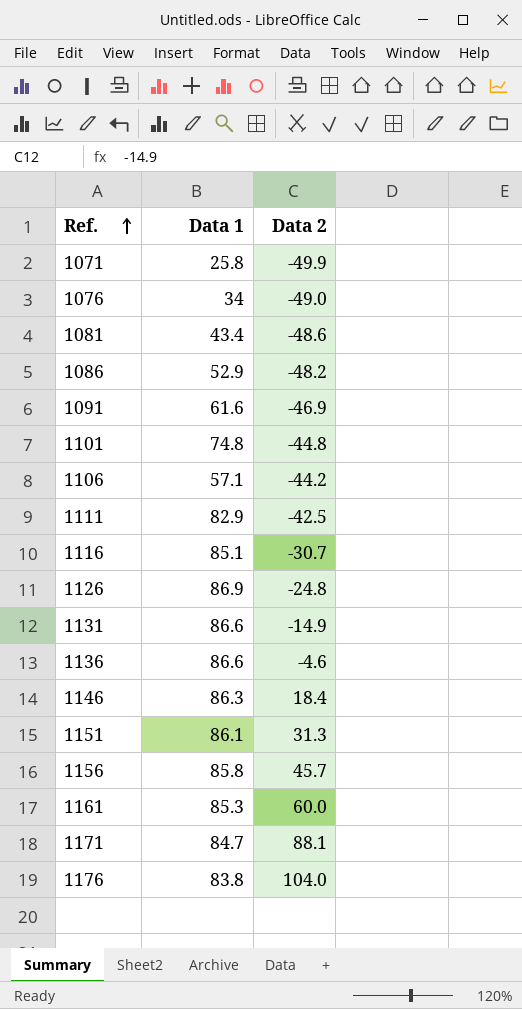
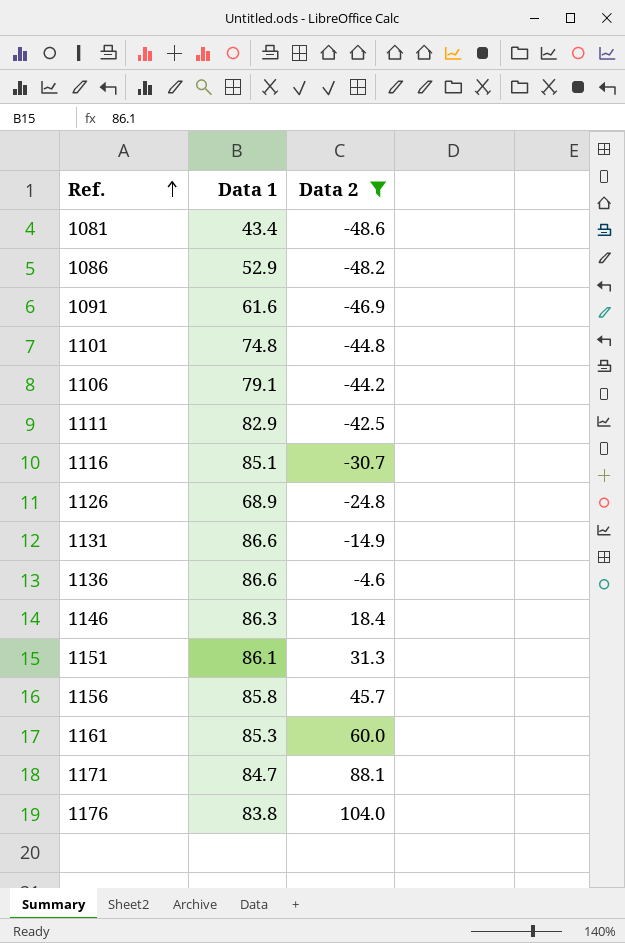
filter: none -> Data 2 >= -48.6
1106 | Data 1: 57.1 -> 79.1
1126 | Data 1: 86.9 -> 68.9

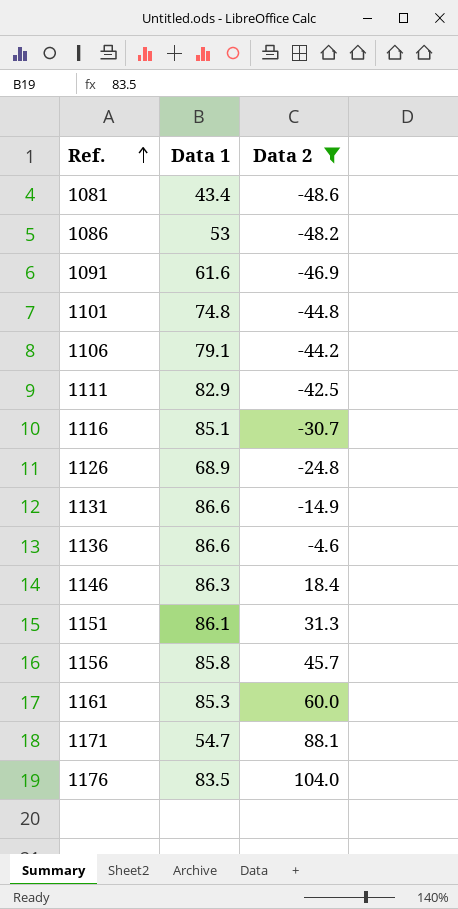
1086 | Data 1: 52.9 -> 53
1171 | Data 1: 84.7 -> 54.7
1176 | Data 1: 83.8 -> 83.5

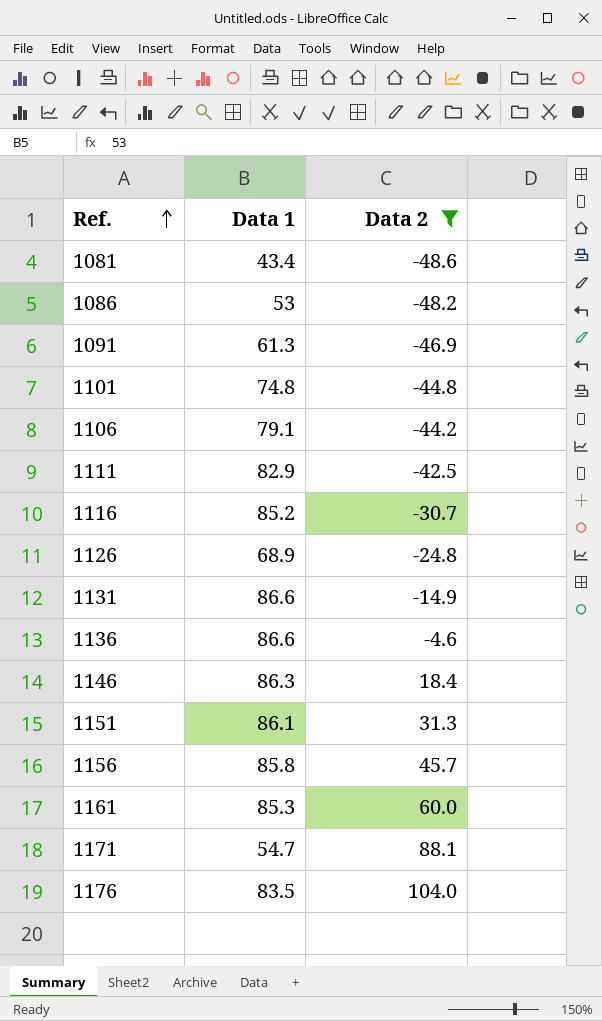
1091 | Data 1: 61.6 -> 61.3
1116 | Data 1: 85.1 -> 85.2

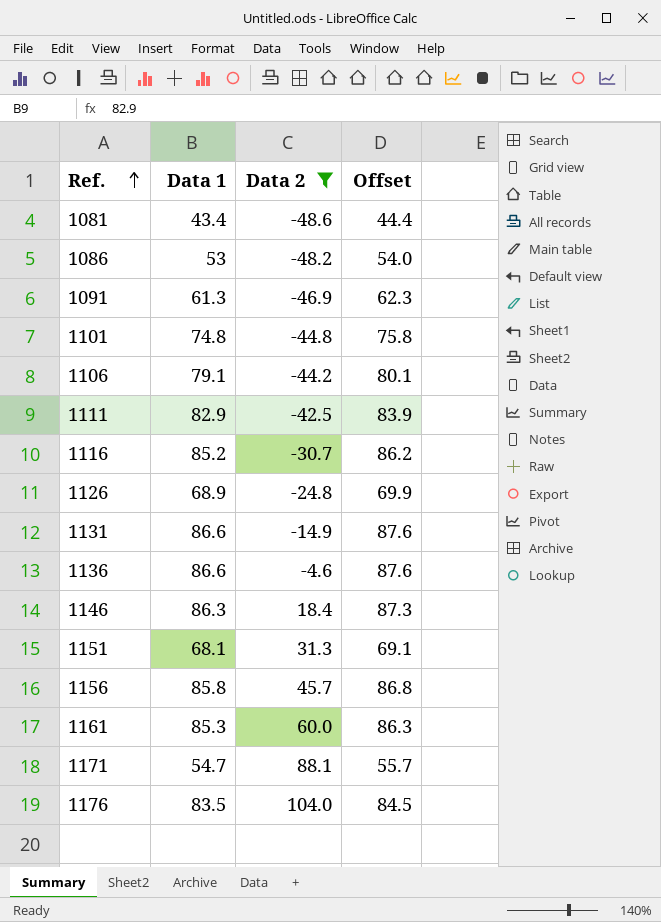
column Offset | formula: none -> [Data 1] + 1
1151 | Data 1: 86.1 -> 68.1

